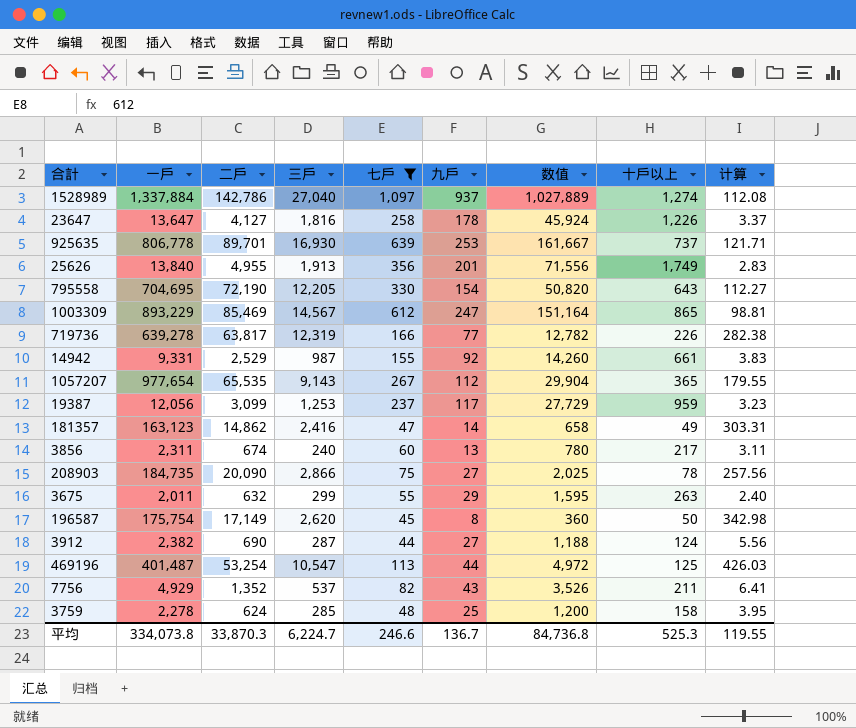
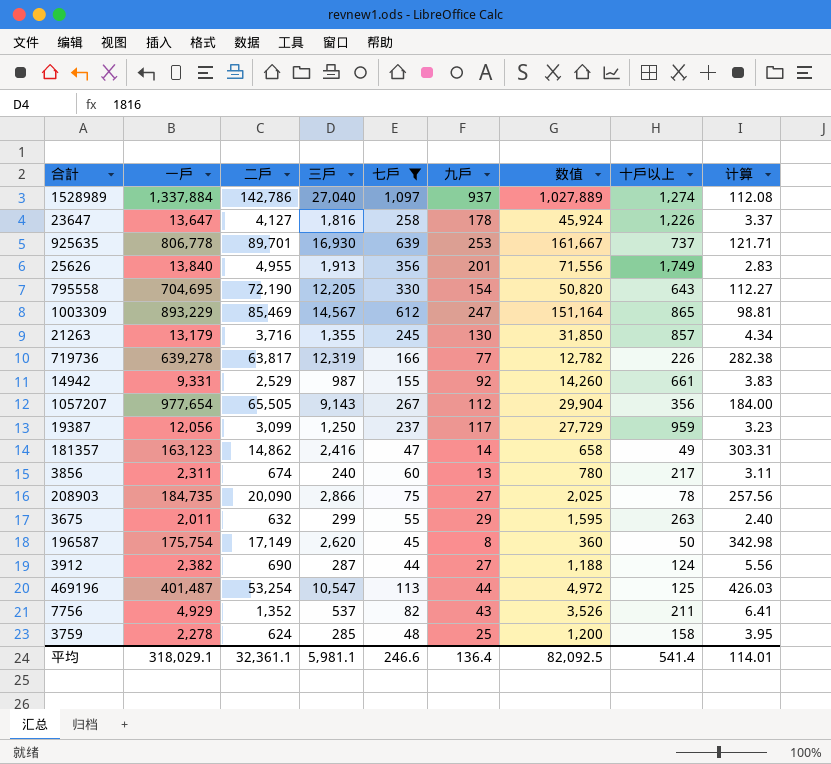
row 21263: none -> 13,179 | 3,716 | 1,355 | 245 | 130 | 31,850 | 857 | 4.34
1057207 | 二戶: 65,535 -> 65,505
1057207 | 十戶以上: 365 -> 356
1057207 | 计算: 179.55 -> 184.00
19387 | 三戶: 1,253 -> 1,250
平均 | 一戶: 334,073.8 -> 318,029.1
平均 | 二戶: 33,870.3 -> 32,361.1
平均 | 三戶: 6,224.7 -> 5,981.1
平均 | 九戶: 136.7 -> 136.4
平均 | 数值: 84,736.8 -> 82,092.5
平均 | 十戶以上: 525.3 -> 541.4
平均 | 计算: 119.55 -> 114.01

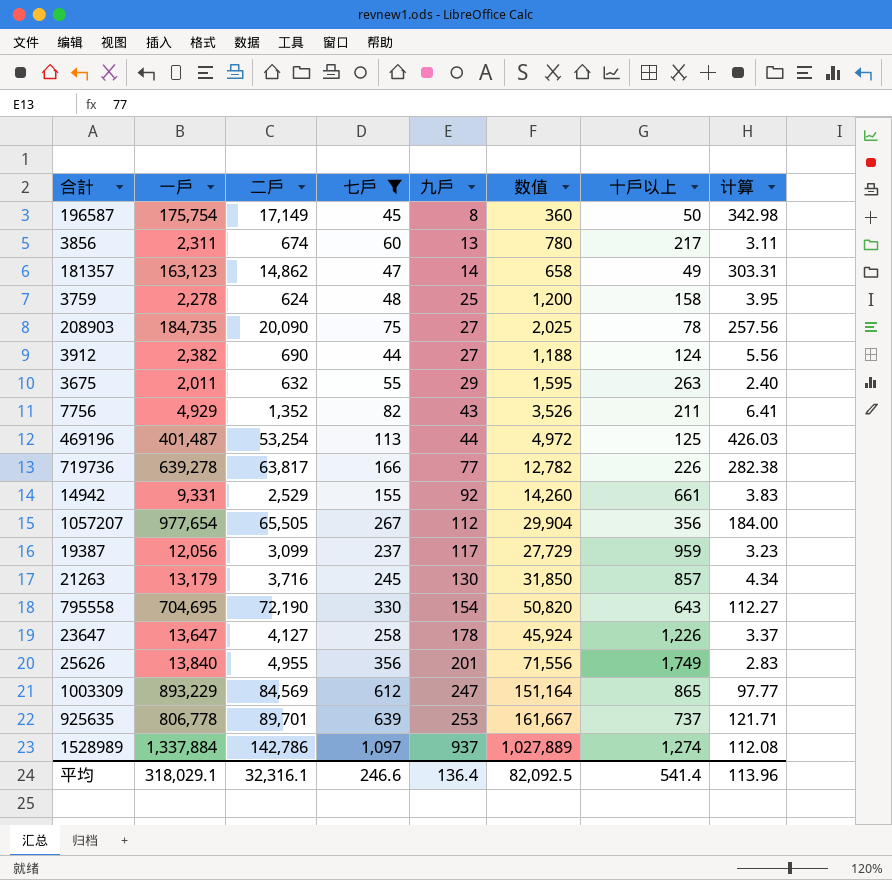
row order: none -> 九戶 ascending
column 三戶 | position: 4 -> none
1003309 | 二戶: 85,469 -> 84,569
1003309 | 计算: 98.81 -> 97.77
平均 | 二戶: 32,361.1 -> 32,316.1
平均 | 计算: 114.01 -> 113.96

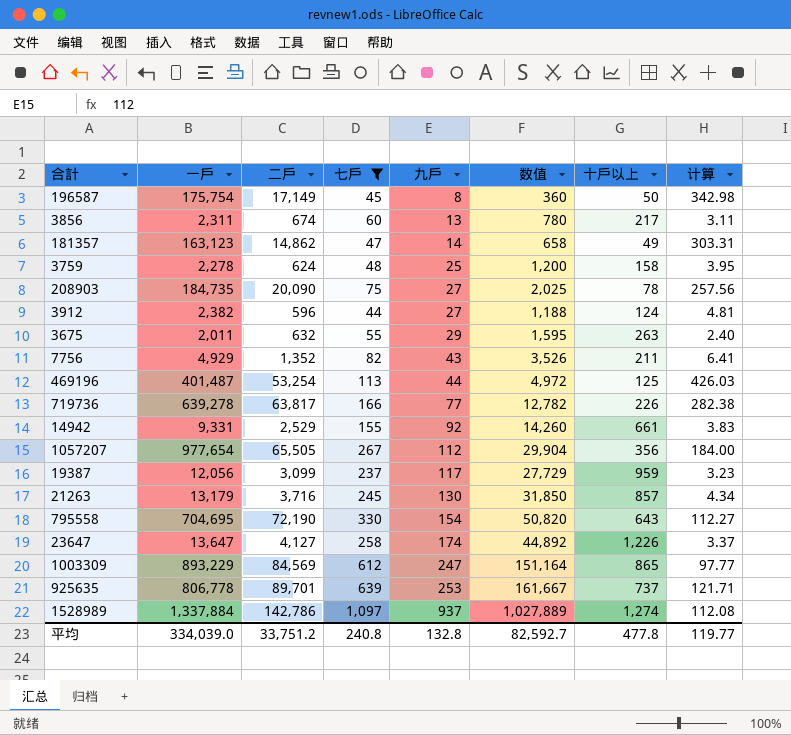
row 25626: 13,840 | 4,955 | 356 | 201 | 71,556 | 1,749 | 2.83 -> none
3912 | 二戶: 690 -> 596
3912 | 计算: 5.56 -> 4.81
23647 | 九戶: 178 -> 174
23647 | 数值: 45,924 -> 44,892
平均 | 一戶: 318,029.1 -> 334,039.0
平均 | 二戶: 32,316.1 -> 33,751.2
平均 | 七戶: 246.6 -> 240.8
平均 | 九戶: 136.4 -> 132.8
平均 | 数值: 82,092.5 -> 82,592.7
平均 | 十戶以上: 541.4 -> 477.8
平均 | 计算: 113.96 -> 119.77

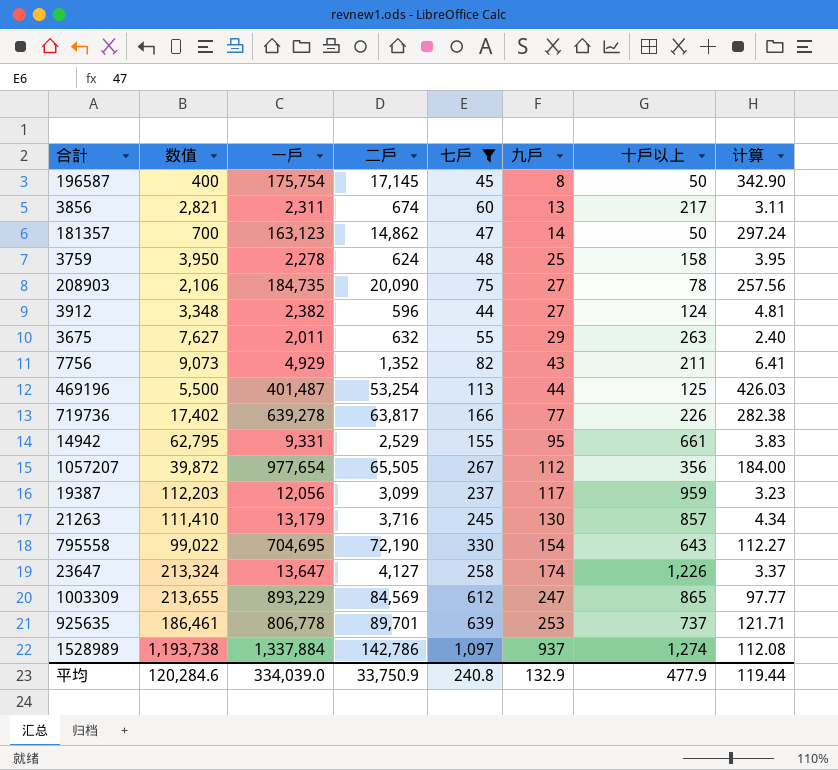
column 数值 | formula: [七戶] * [九戶] -> [九戶] * [十戶以上]
column 数值 | position: 6 -> 2
196587 | 二戶: 17,149 -> 17,145
196587 | 计算: 342.98 -> 342.90
181357 | 十戶以上: 49 -> 50
181357 | 计算: 303.31 -> 297.24
14942 | 九戶: 92 -> 95
平均 | 数值: 82,592.7 -> 120,284.6
平均 | 二戶: 33,751.2 -> 33,750.9
平均 | 九戶: 132.8 -> 132.9
平均 | 十戶以上: 477.8 -> 477.9
平均 | 计算: 119.77 -> 119.44

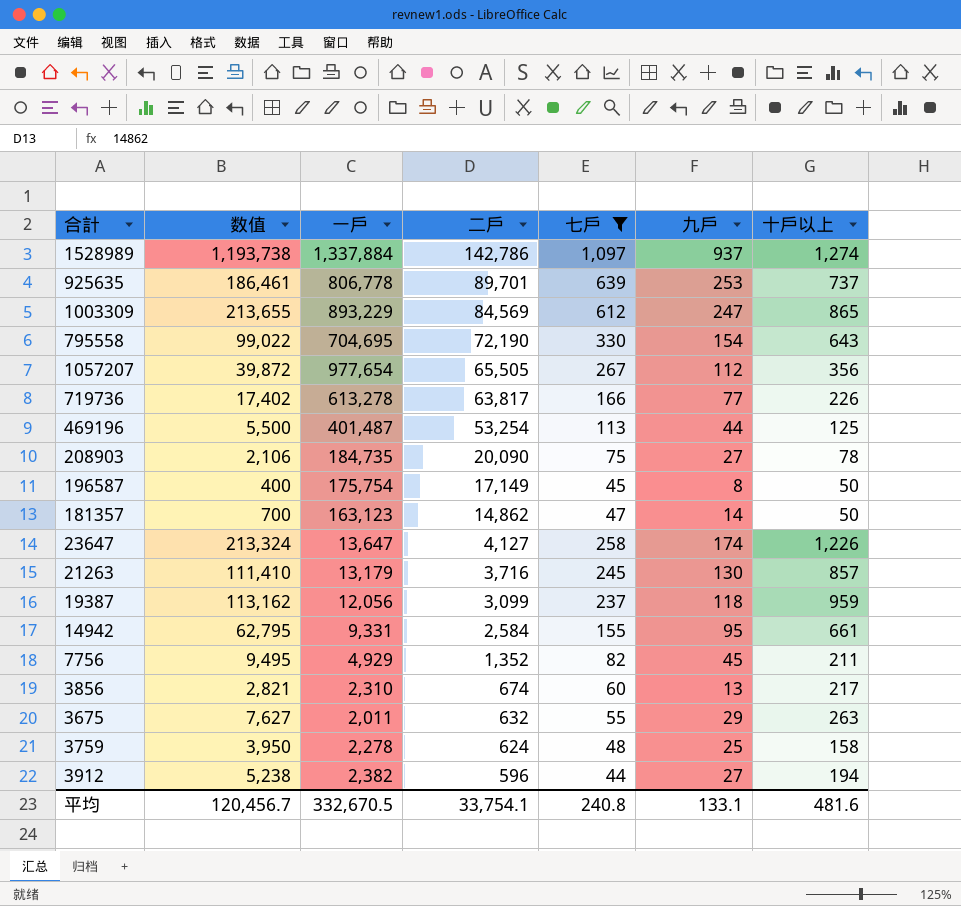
row order: 九戶 ascending -> 二戶 descending
column 计算 | formula: [二戶] / [十戶以上] -> none
719736 | 一戶: 639,278 -> 613,278
196587 | 二戶: 17,145 -> 17,149
19387 | 数值: 112,203 -> 113,162
19387 | 九戶: 117 -> 118
14942 | 二戶: 2,529 -> 2,584
7756 | 数值: 9,073 -> 9,495
7756 | 九戶: 43 -> 45
3856 | 一戶: 2,311 -> 2,310
3912 | 数值: 3,348 -> 5,238
3912 | 十戶以上: 124 -> 194
平均 | 数值: 120,284.6 -> 120,456.7
平均 | 一戶: 334,039.0 -> 332,670.5
平均 | 二戶: 33,750.9 -> 33,754.1
平均 | 九戶: 132.9 -> 133.1
平均 | 十戶以上: 477.9 -> 481.6

